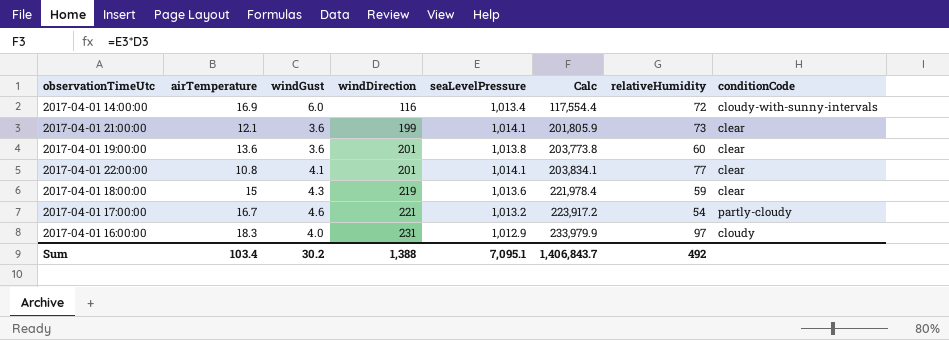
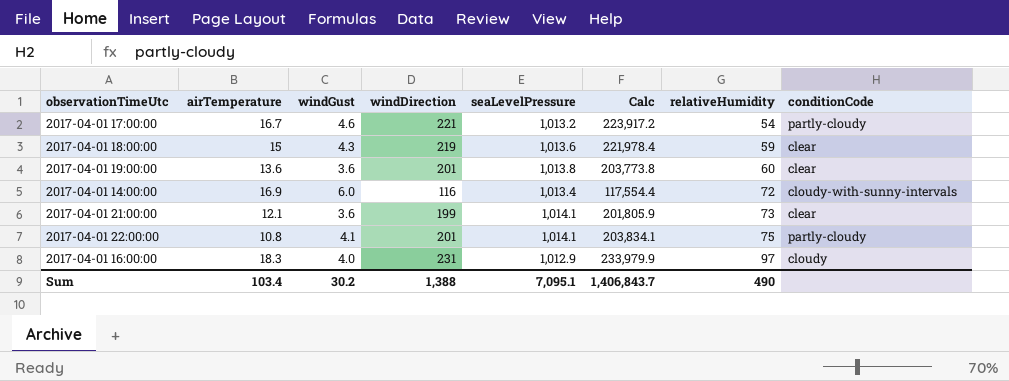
row order: windDirection ascending -> relativeHumidity ascending
2017-04-01 22:00:00 | relativeHumidity: 77 -> 75
2017-04-01 22:00:00 | conditionCode: clear -> partly-cloudy
Sum | relativeHumidity: 492 -> 490

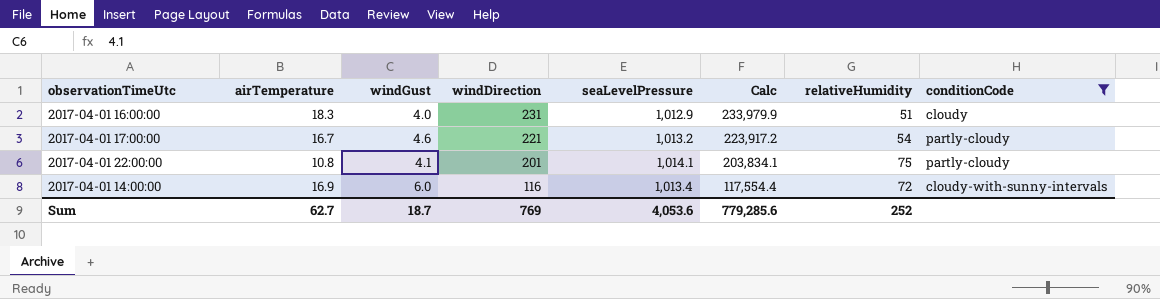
filter: none -> conditionCode != clear
row order: relativeHumidity ascending -> windDirection descending
2017-04-01 16:00:00 | relativeHumidity: 97 -> 51
Sum | airTemperature: 103.4 -> 62.7
Sum | windGust: 30.2 -> 18.7
Sum | windDirection: 1,388 -> 769
Sum | seaLevelPressure: 7,095.1 -> 4,053.6
Sum | Calc: 1,406,843.7 -> 779,285.6
Sum | relativeHumidity: 490 -> 252

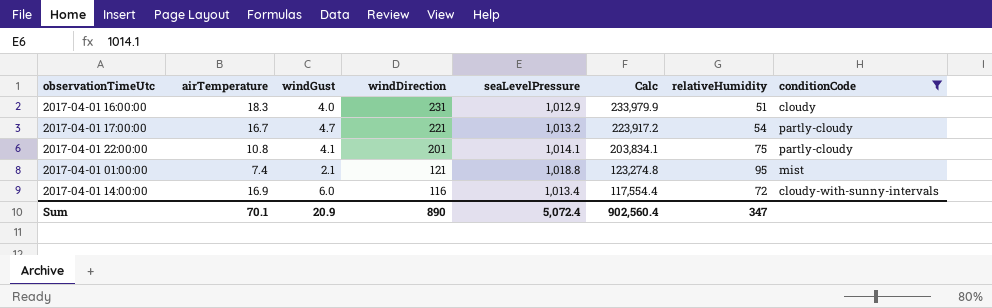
2017-04-01 17:00:00 | windGust: 4.6 -> 4.7
row 2017-04-01 01:00:00: none -> 7.4 | 2.1 | 121 | 1,018.8 | 123,274.8 | 95 | mist
Sum | airTemperature: 62.7 -> 70.1
Sum | windGust: 18.7 -> 20.9
Sum | windDirection: 769 -> 890
Sum | seaLevelPressure: 4,053.6 -> 5,072.4
Sum | Calc: 779,285.6 -> 902,560.4
Sum | relativeHumidity: 252 -> 347

